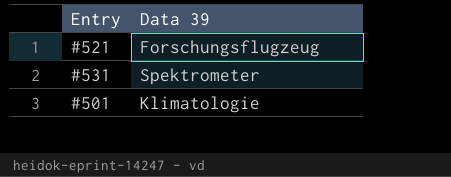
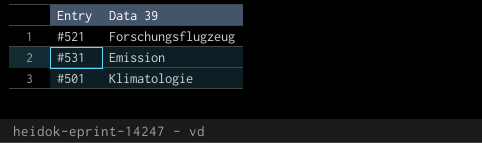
#531 | Data 39: Spektrometer -> Emission

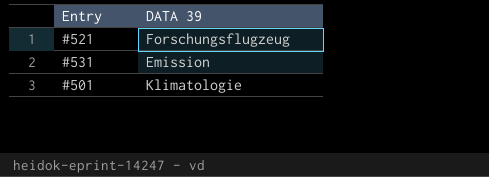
column name: Data 39 -> DATA 39

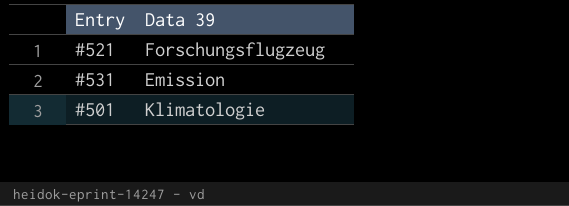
column name: DATA 39 -> Data 39

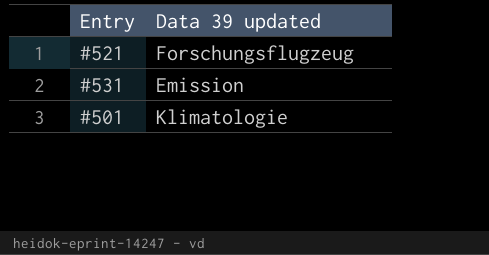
column name: Data 39 -> Data 39 updated

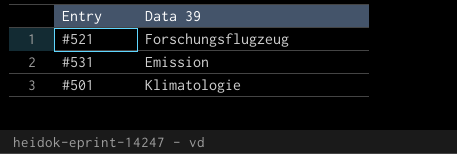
column name: Data 39 updated -> Data 39

